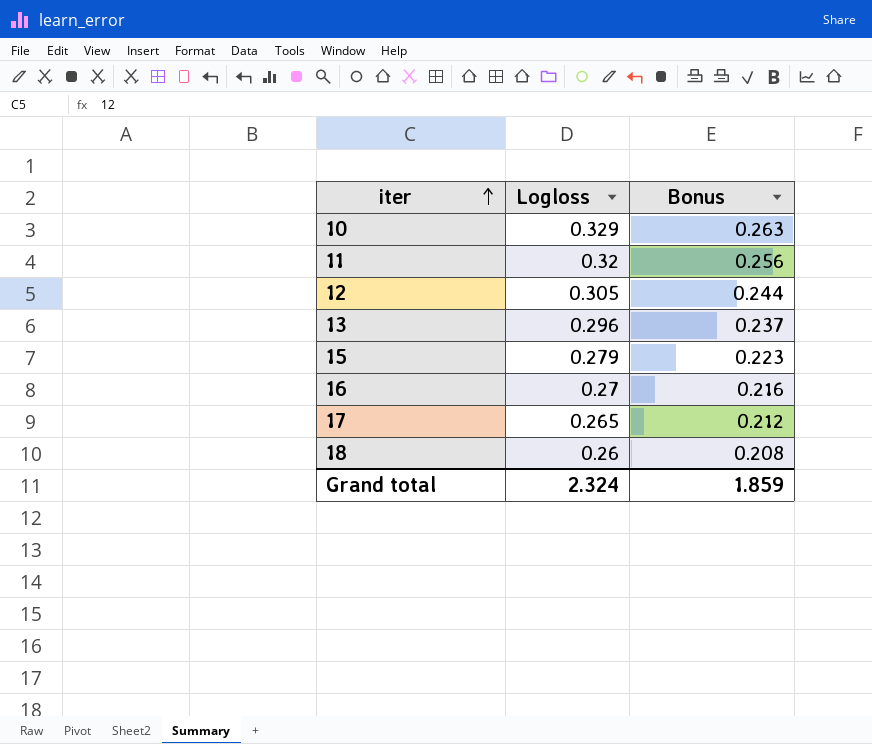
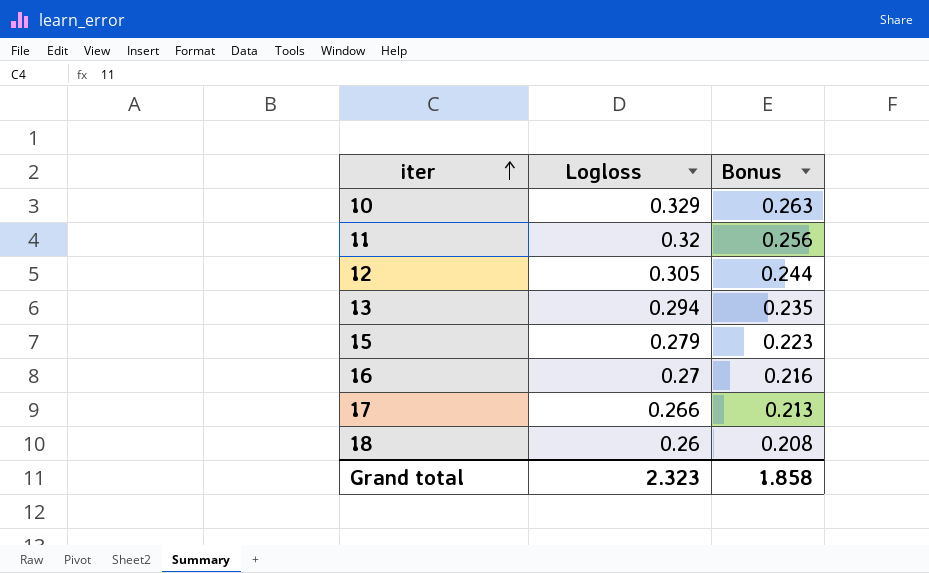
13 | Logloss: 0.296 -> 0.294
13 | Bonus: 0.237 -> 0.235
17 | Logloss: 0.265 -> 0.266
17 | Bonus: 0.212 -> 0.213
Grand total | Logloss: 2.324 -> 2.323
Grand total | Bonus: 1.859 -> 1.858

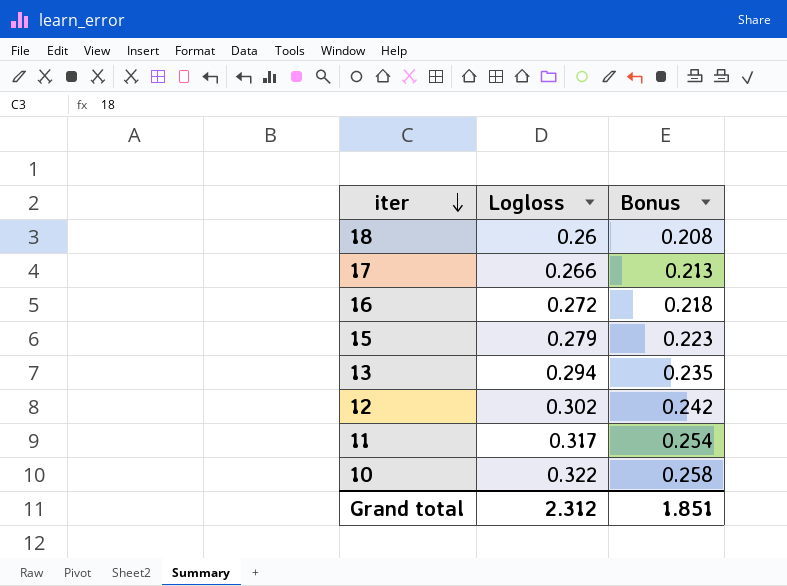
row order: iter ascending -> iter descending
16 | Logloss: 0.27 -> 0.272
16 | Bonus: 0.216 -> 0.218
12 | Logloss: 0.305 -> 0.302
12 | Bonus: 0.244 -> 0.242
11 | Logloss: 0.32 -> 0.317
11 | Bonus: 0.256 -> 0.254
10 | Logloss: 0.329 -> 0.322
10 | Bonus: 0.263 -> 0.258
Grand total | Logloss: 2.323 -> 2.312
Grand total | Bonus: 1.858 -> 1.851

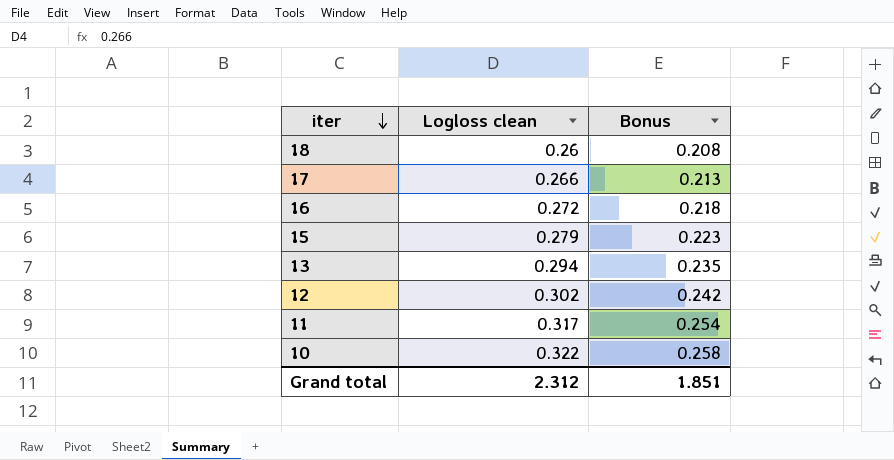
column name: Logloss -> Logloss clean

